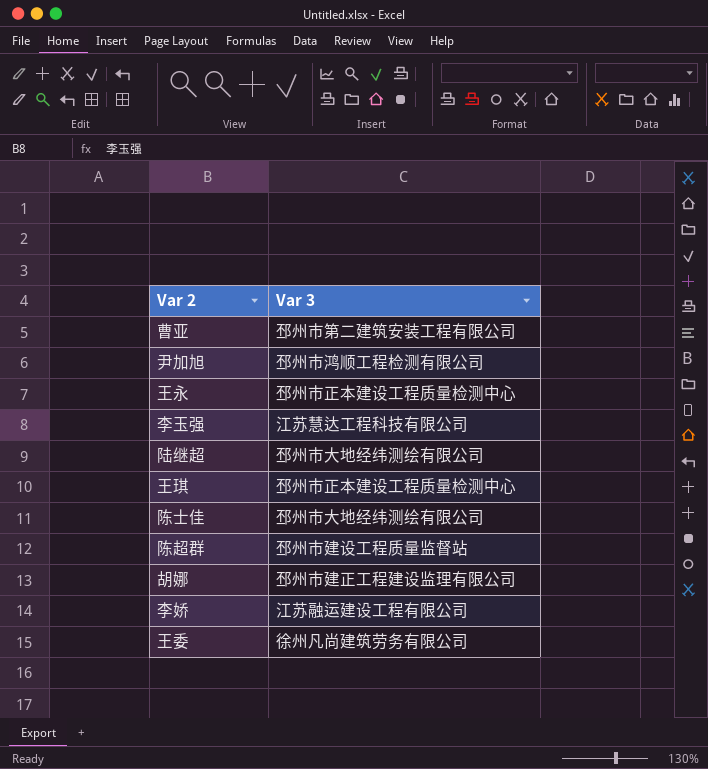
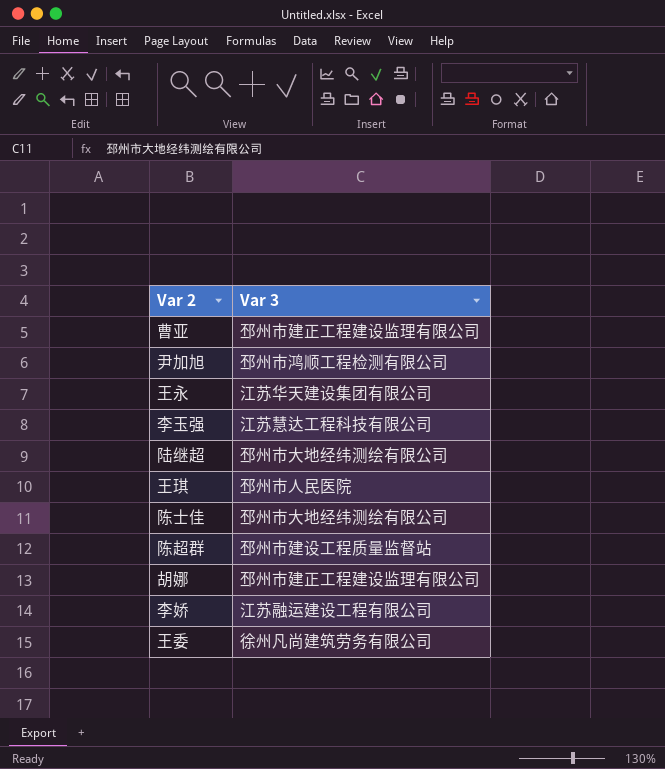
曹亚 | Var 3: 邳州市第二建筑安装工程有限公司 -> 邳州市建正工程建设监理有限公司
王永 | Var 3: 邳州市正本建设工程质量检测中心 -> 江苏华天建设集团有限公司
王琪 | Var 3: 邳州市正本建设工程质量检测中心 -> 邳州市人民医院

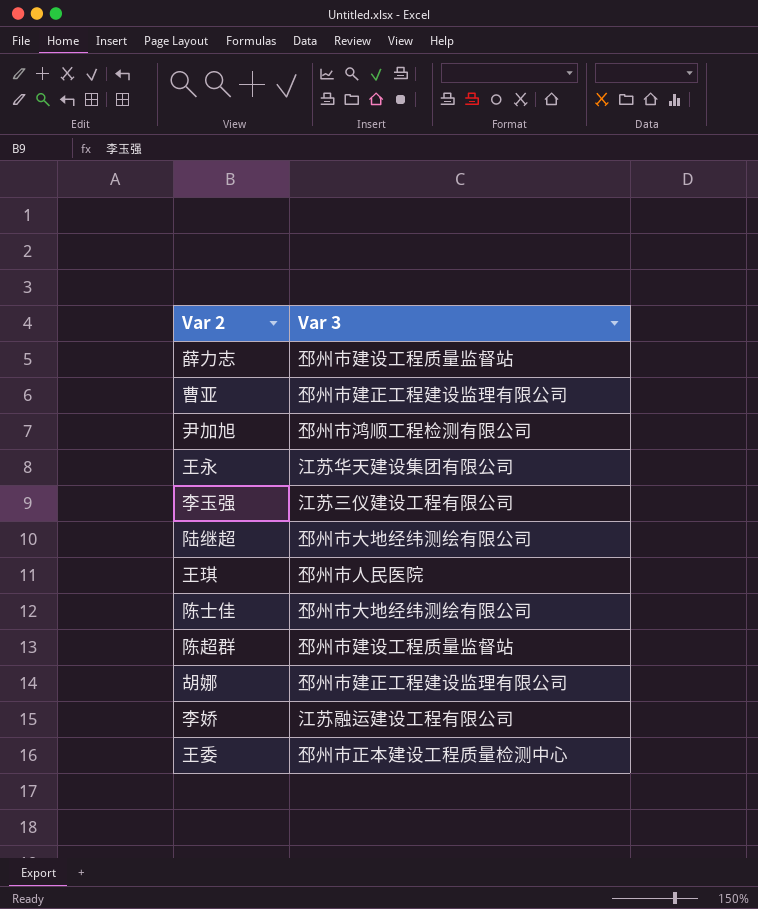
row 薛力志: none -> 邳州市建设工程质量监督站
李玉强 | Var 3: 江苏慧达工程科技有限公司 -> 江苏三仪建设工程有限公司
王委 | Var 3: 徐州凡尚建筑劳务有限公司 -> 邳州市正本建设工程质量检测中心

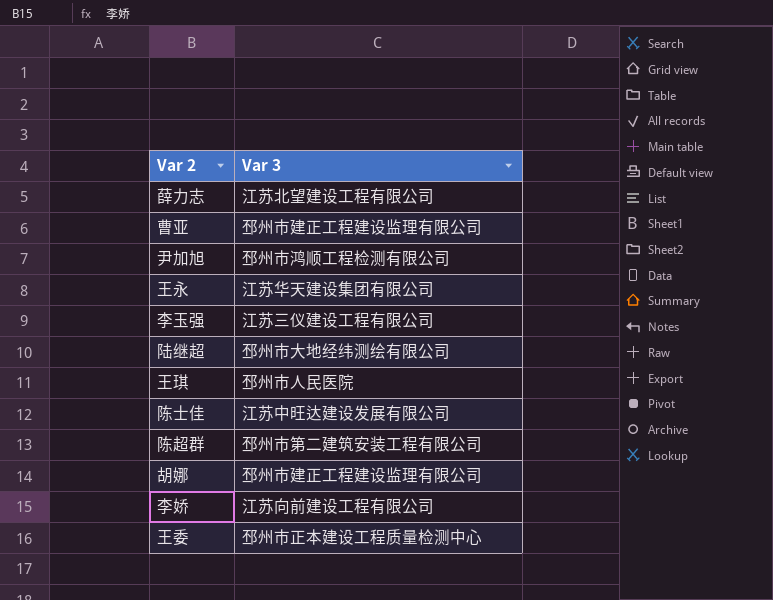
薛力志 | Var 3: 邳州市建设工程质量监督站 -> 江苏北望建设工程有限公司
陈士佳 | Var 3: 邳州市大地经纬测绘有限公司 -> 江苏中旺达建设发展有限公司
陈超群 | Var 3: 邳州市建设工程质量监督站 -> 邳州市第二建筑安装工程有限公司
李娇 | Var 3: 江苏融运建设工程有限公司 -> 江苏向前建设工程有限公司

